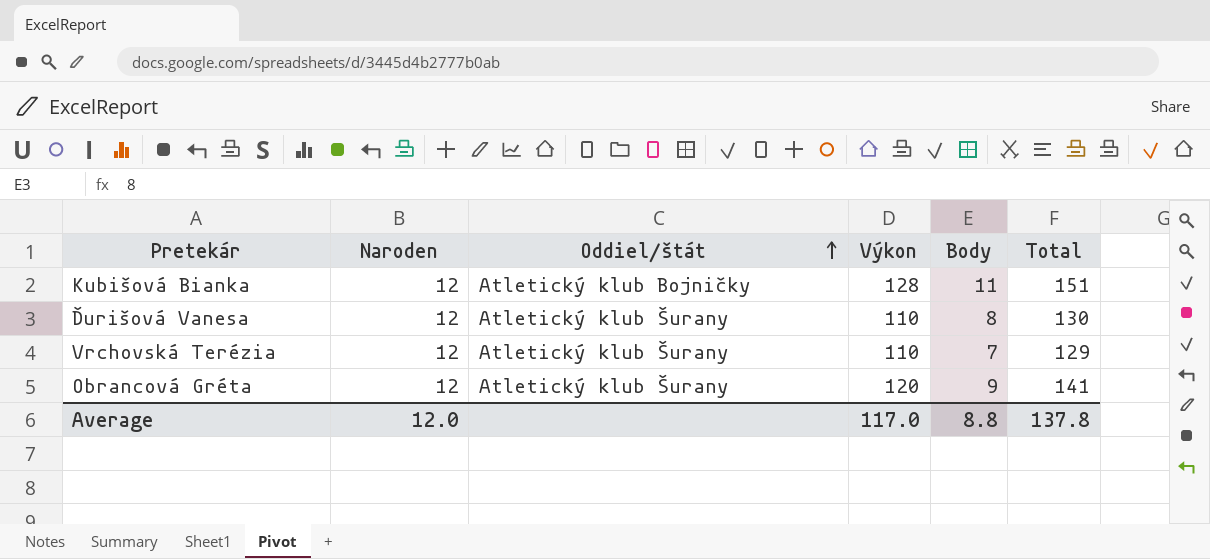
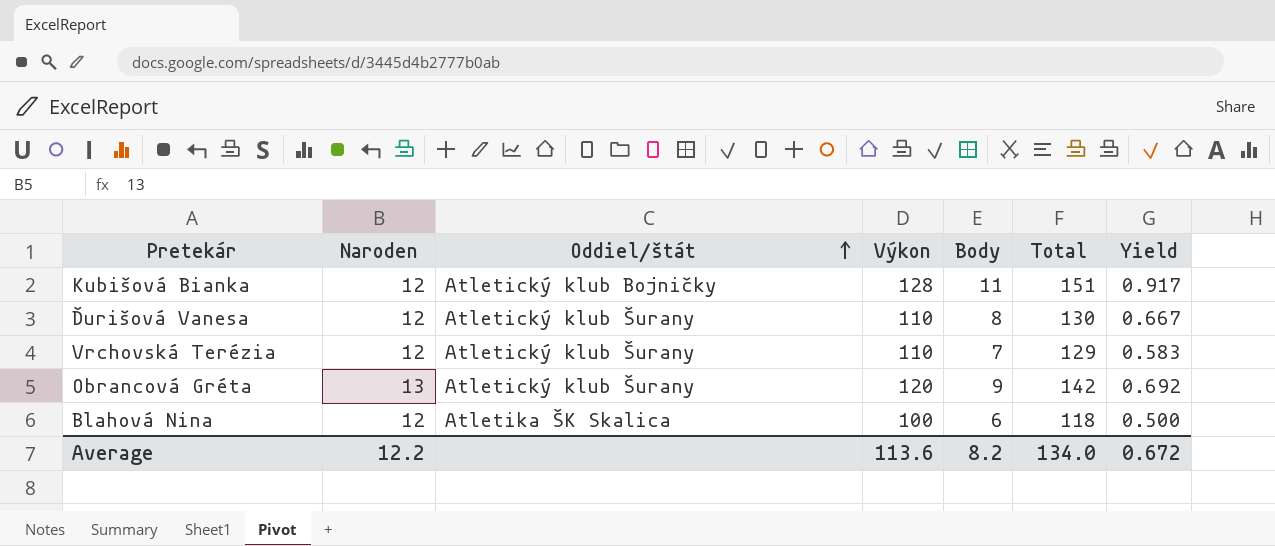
column Yield | formula: none -> [Body] / [Naroden]
Obrancová Gréta | Naroden: 12 -> 13
Obrancová Gréta | Total: 141 -> 142
row Blahová Nina: none -> 12 | Atletika ŠK Skalica | 100 | 6 | 118 | 0.500
Average | Naroden: 12.0 -> 12.2
Average | Výkon: 117.0 -> 113.6
Average | Body: 8.8 -> 8.2
Average | Total: 137.8 -> 134.0

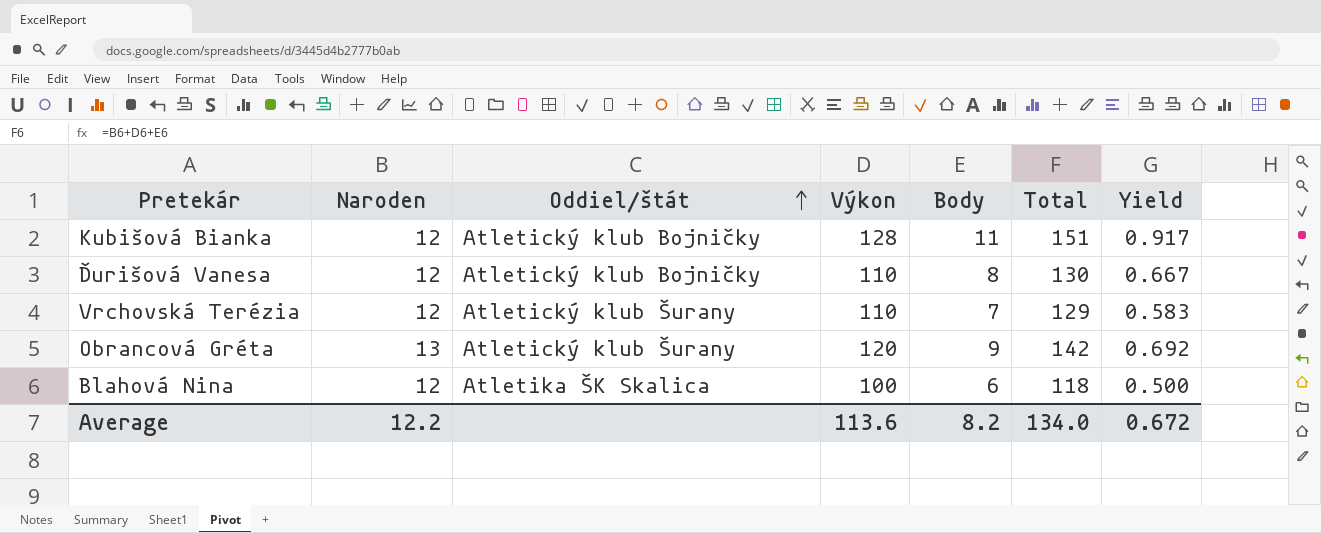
Ďurišová Vanesa | Oddiel/štát: Atletický klub Šurany -> Atletický klub Bojničky

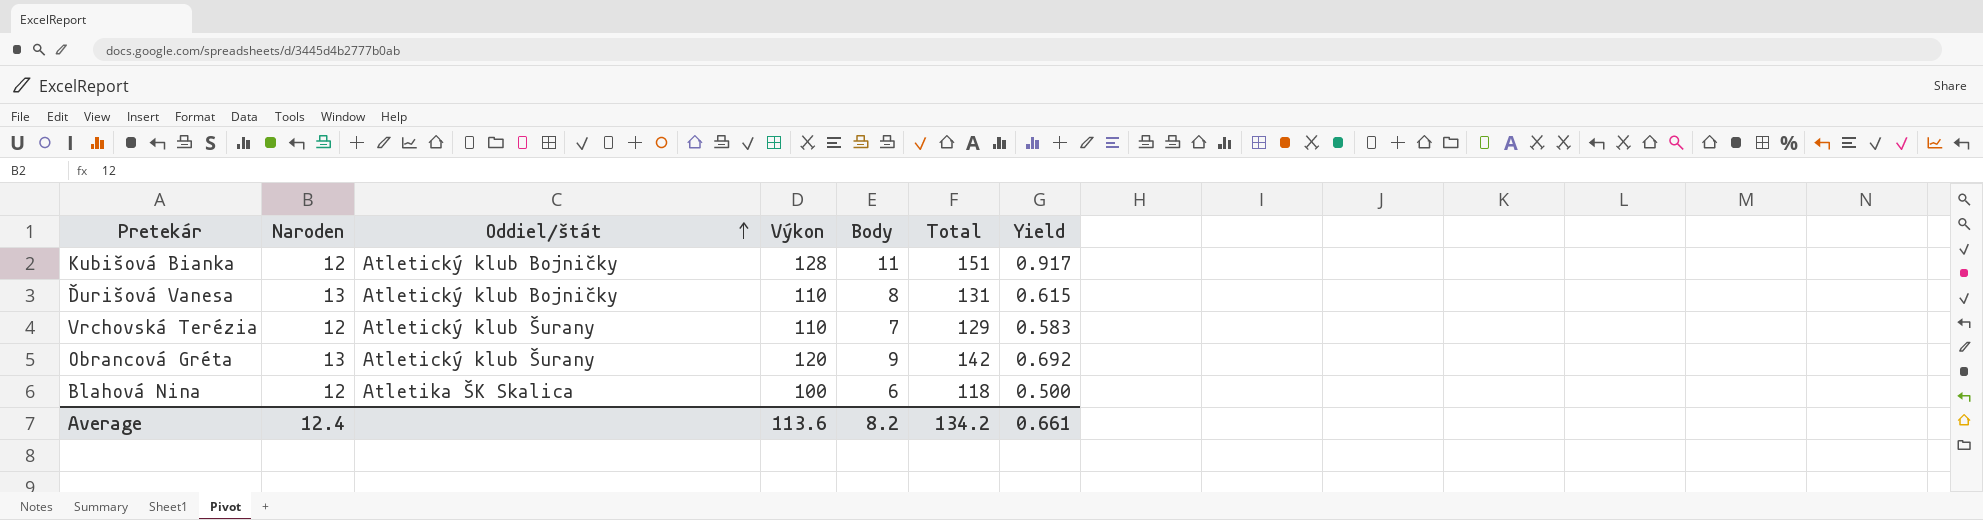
Ďurišová Vanesa | Naroden: 12 -> 13
Ďurišová Vanesa | Total: 130 -> 131
Ďurišová Vanesa | Yield: 0.667 -> 0.615
Average | Naroden: 12.2 -> 12.4
Average | Total: 134.0 -> 134.2
Average | Yield: 0.672 -> 0.661

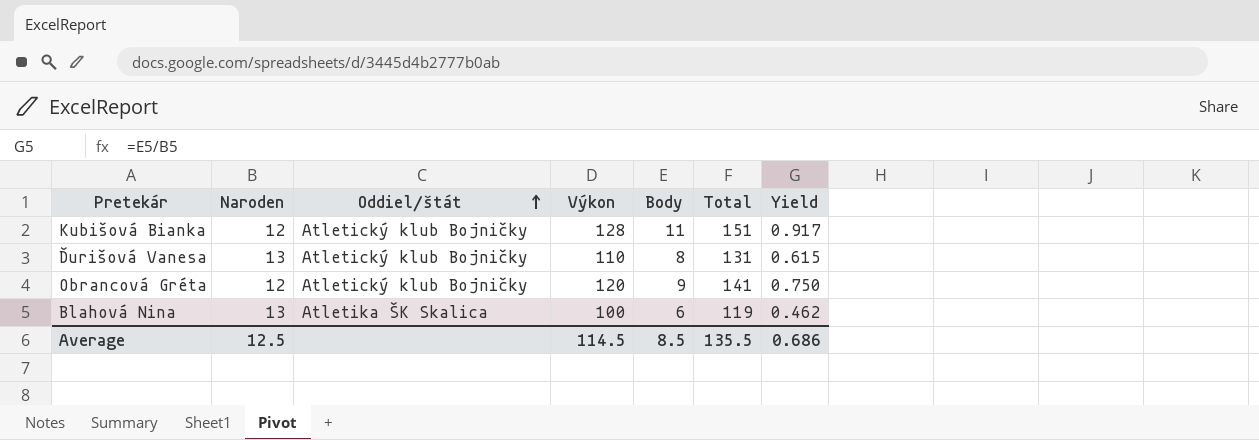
row Vrchovská Terézia: 12 | Atletický klub Šurany | 110 | 7 | 129 | 0.583 -> none
Obrancová Gréta | Naroden: 13 -> 12
Obrancová Gréta | Oddiel/štát: Atletický klub Šurany -> Atletický klub Bojničky
Obrancová Gréta | Total: 142 -> 141
Obrancová Gréta | Yield: 0.692 -> 0.750
Blahová Nina | Naroden: 12 -> 13
Blahová Nina | Total: 118 -> 119
Blahová Nina | Yield: 0.500 -> 0.462
Average | Naroden: 12.4 -> 12.5
Average | Výkon: 113.6 -> 114.5
Average | Body: 8.2 -> 8.5
Average | Total: 134.2 -> 135.5
Average | Yield: 0.661 -> 0.686

